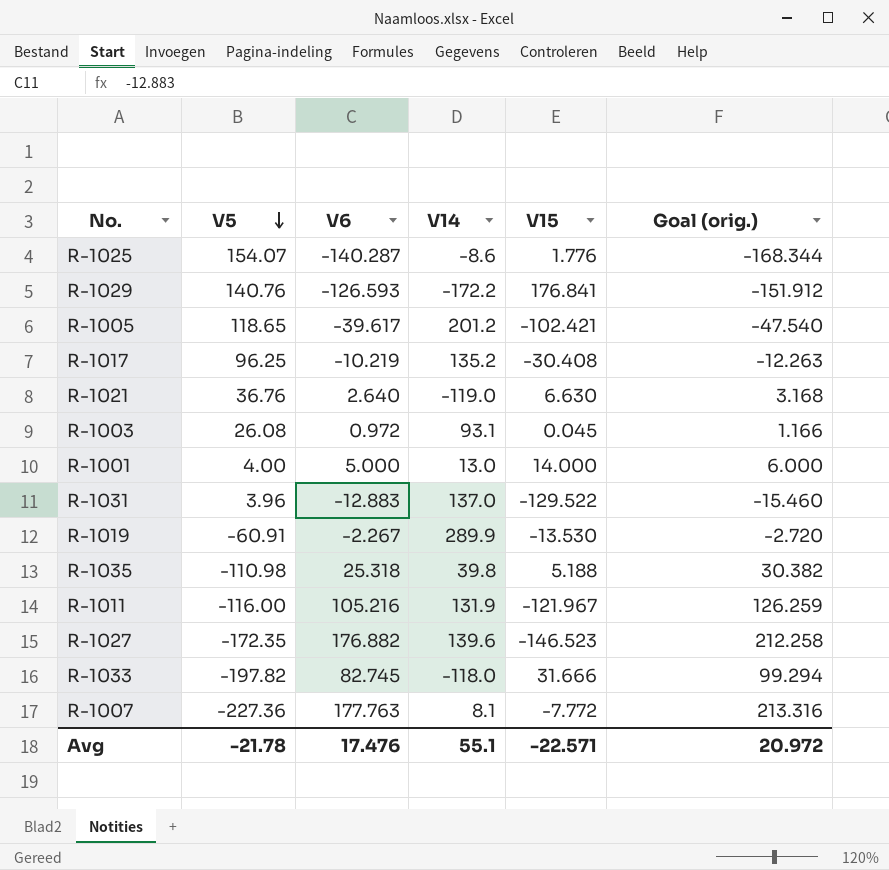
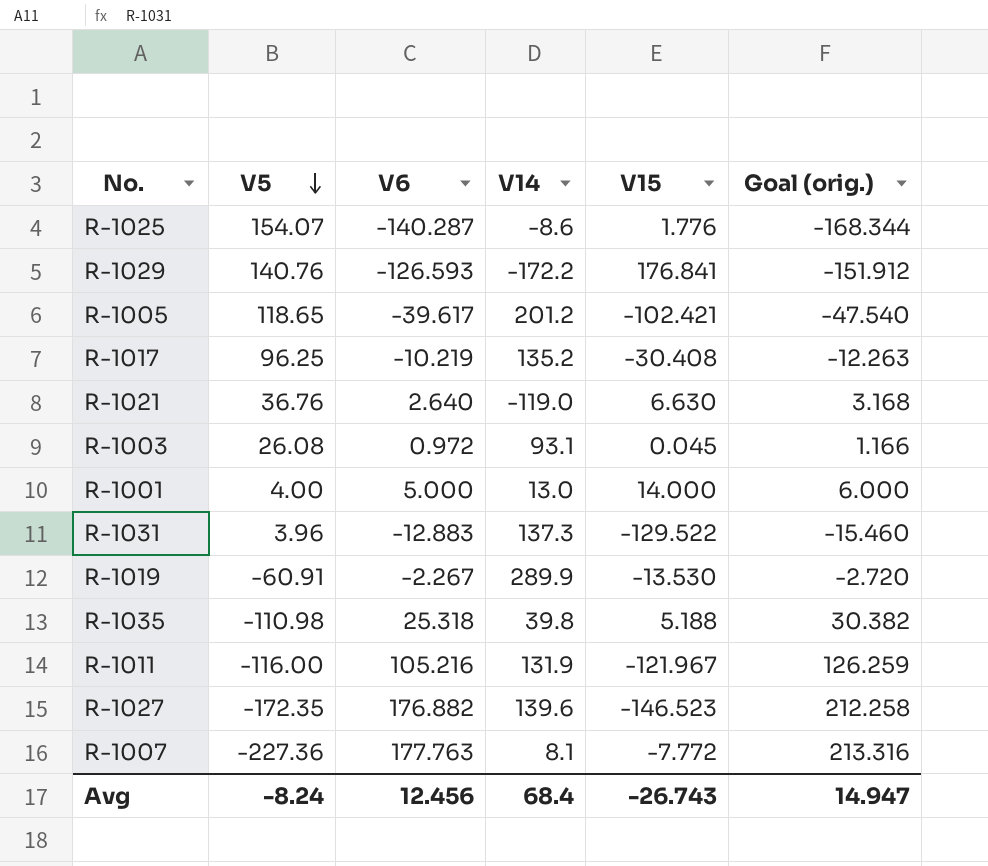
row R-1033: -197.82 | 82.745 | -118.0 | 31.666 | 99.294 -> none
R-1031 | V14: 137.0 -> 137.3
Avg | V5: -21.78 -> -8.24
Avg | V6: 17.476 -> 12.456
Avg | V14: 55.1 -> 68.4
Avg | V15: -22.571 -> -26.743
Avg | Goal (orig.): 20.972 -> 14.947

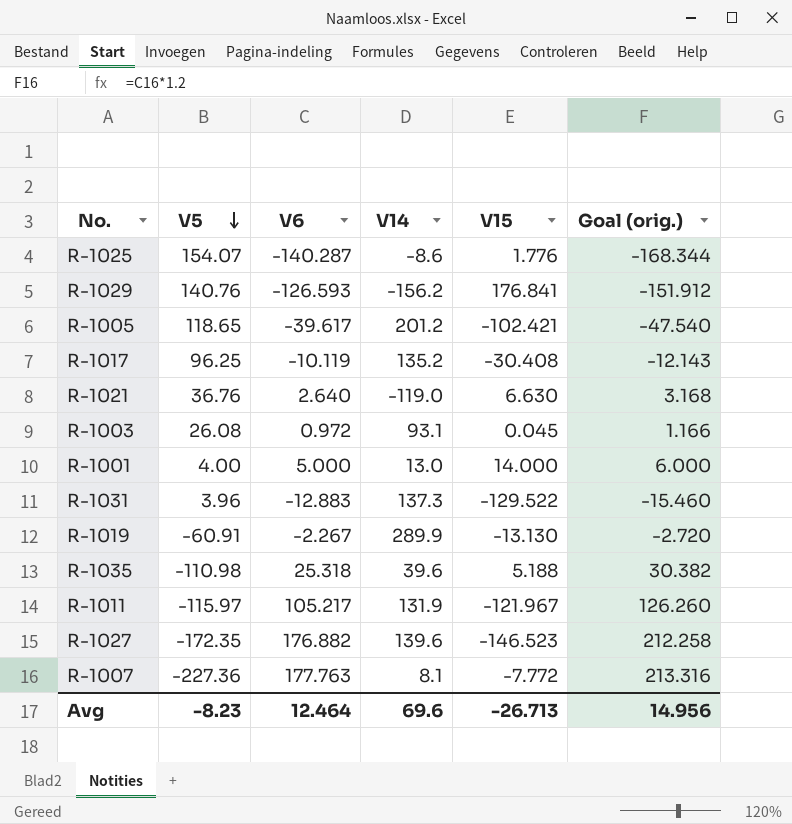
R-1029 | V14: -172.2 -> -156.2
R-1017 | V6: -10.219 -> -10.119
R-1017 | Goal (orig.): -12.263 -> -12.143
R-1019 | V15: -13.530 -> -13.130
R-1035 | V14: 39.8 -> 39.6
R-1011 | V5: -116.00 -> -115.97
R-1011 | V6: 105.216 -> 105.217
R-1011 | Goal (orig.): 126.259 -> 126.260
Avg | V5: -8.24 -> -8.23
Avg | V6: 12.456 -> 12.464
Avg | V14: 68.4 -> 69.6
Avg | V15: -26.743 -> -26.713
Avg | Goal (orig.): 14.947 -> 14.956

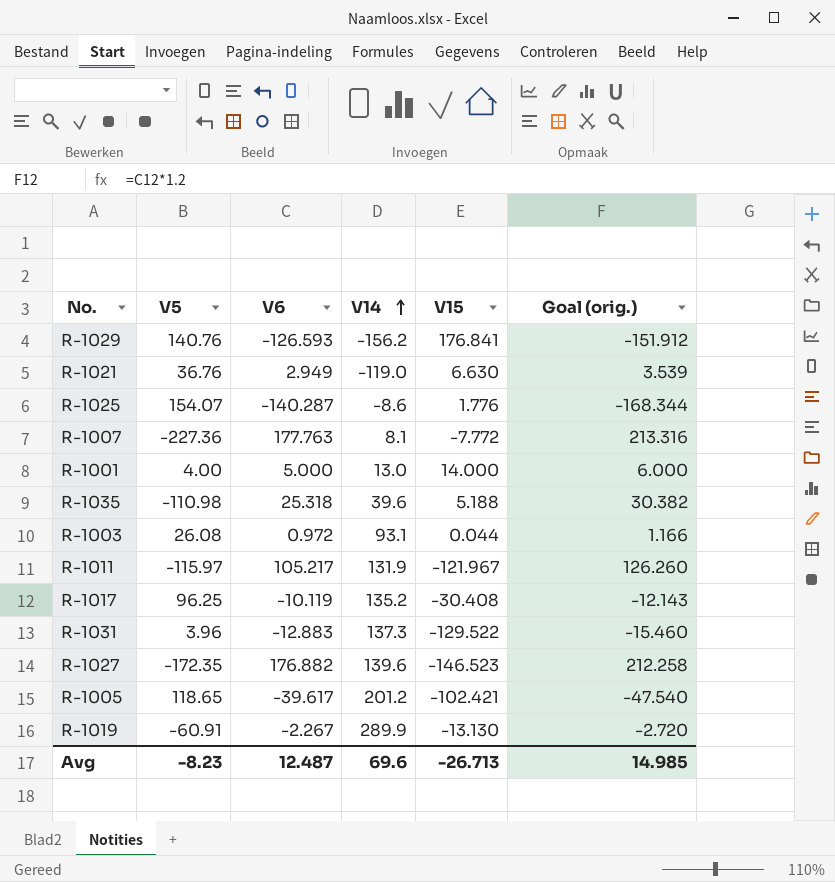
row order: V5 descending -> V14 ascending
R-1021 | V6: 2.640 -> 2.949
R-1021 | Goal (orig.): 3.168 -> 3.539
R-1003 | V15: 0.045 -> 0.044
Avg | V6: 12.464 -> 12.487
Avg | Goal (orig.): 14.956 -> 14.985

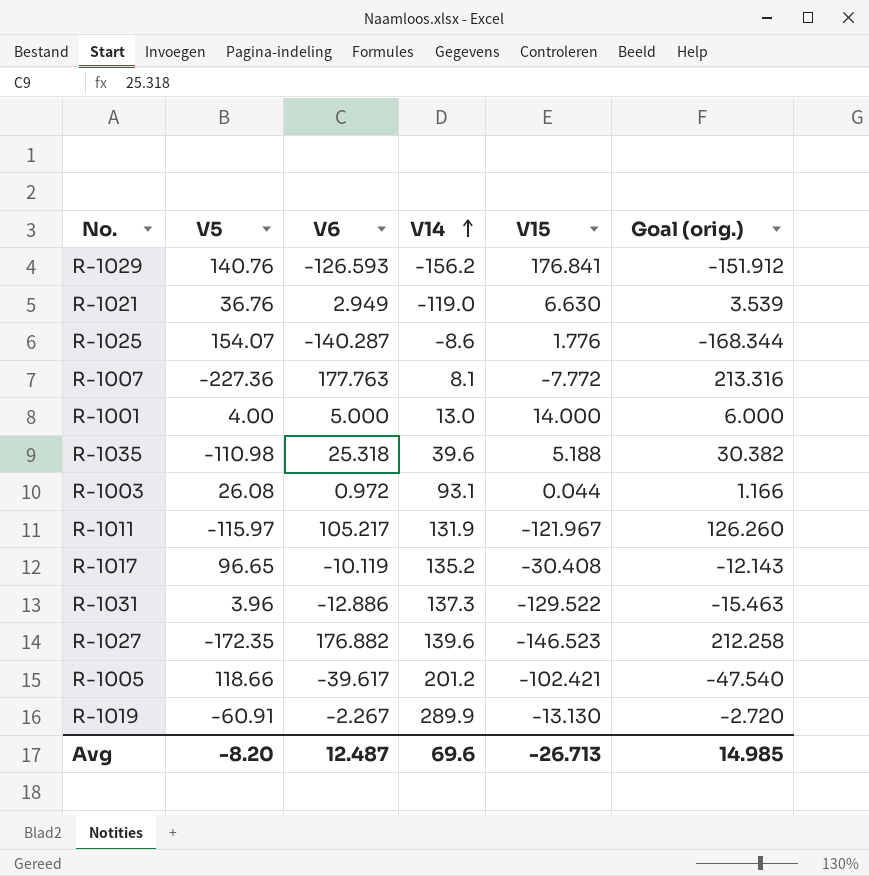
R-1017 | V5: 96.25 -> 96.65
R-1031 | V6: -12.883 -> -12.886
R-1031 | Goal (orig.): -15.460 -> -15.463
R-1005 | V5: 118.65 -> 118.66
Avg | V5: -8.23 -> -8.20

